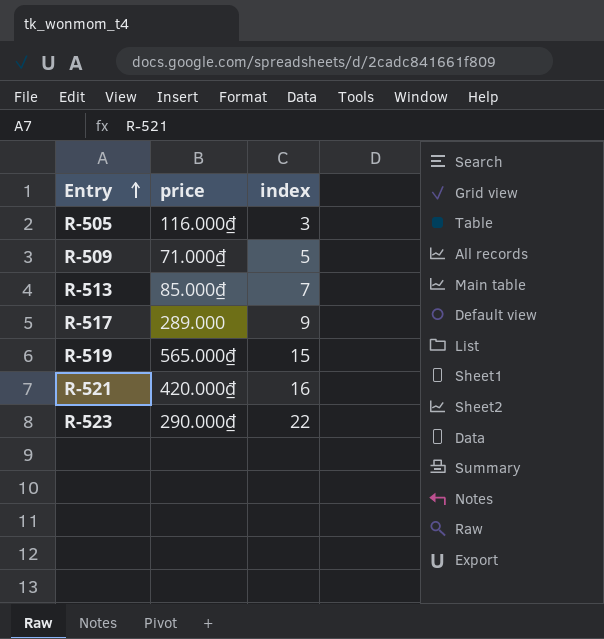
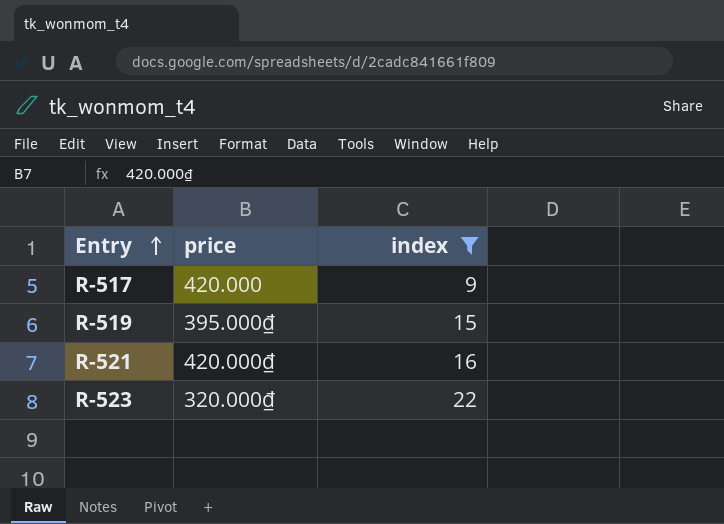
filter: none -> index >= 9
R-517 | price: 289.000 -> 420.000
R-519 | price: 565.000₫ -> 395.000₫
R-523 | price: 290.000₫ -> 320.000₫

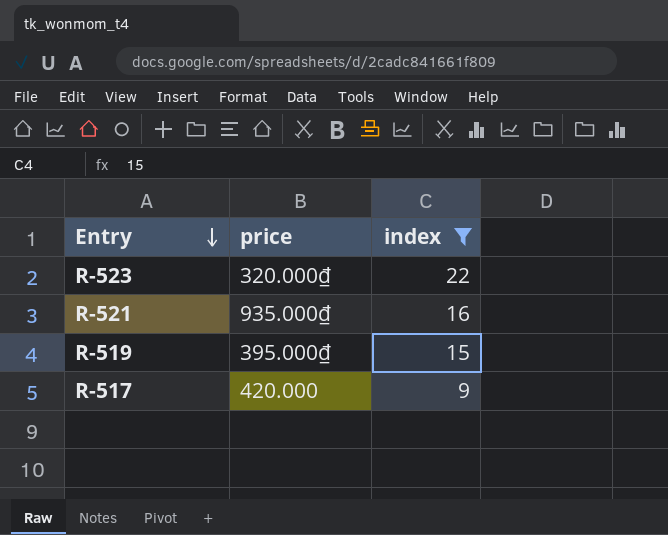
row order: Entry ascending -> Entry descending
R-521 | price: 420.000₫ -> 935.000₫

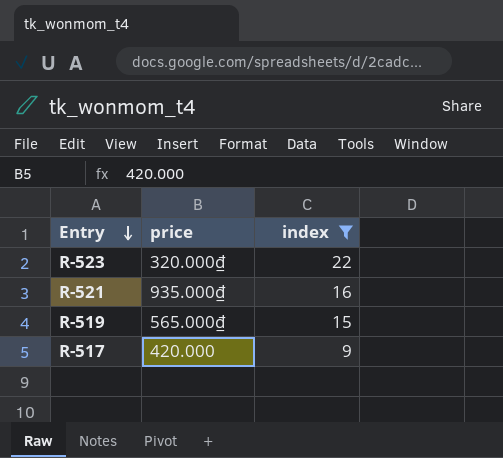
R-519 | price: 395.000₫ -> 565.000₫

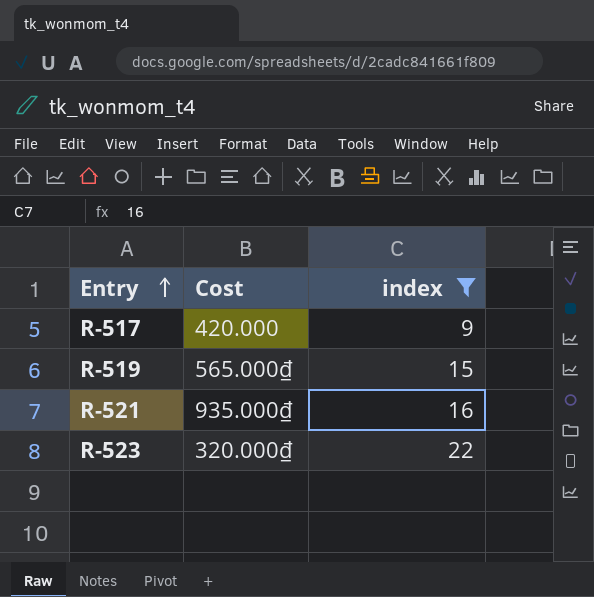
row order: Entry descending -> Entry ascending
column name: price -> Cost

